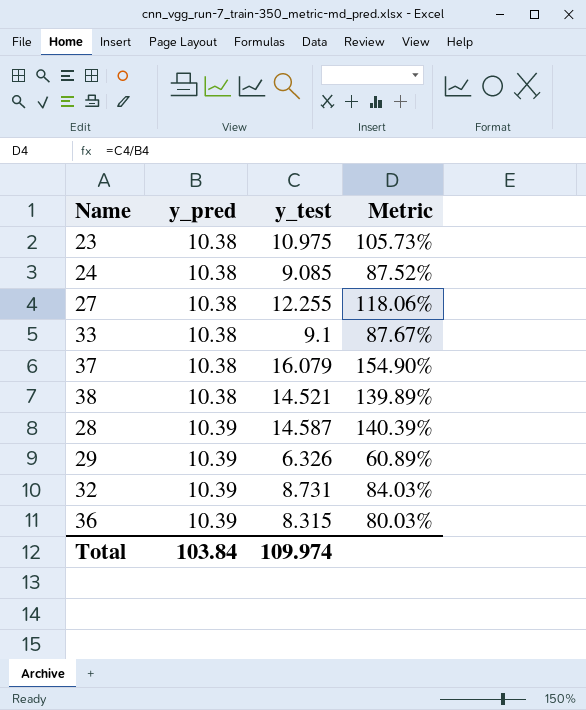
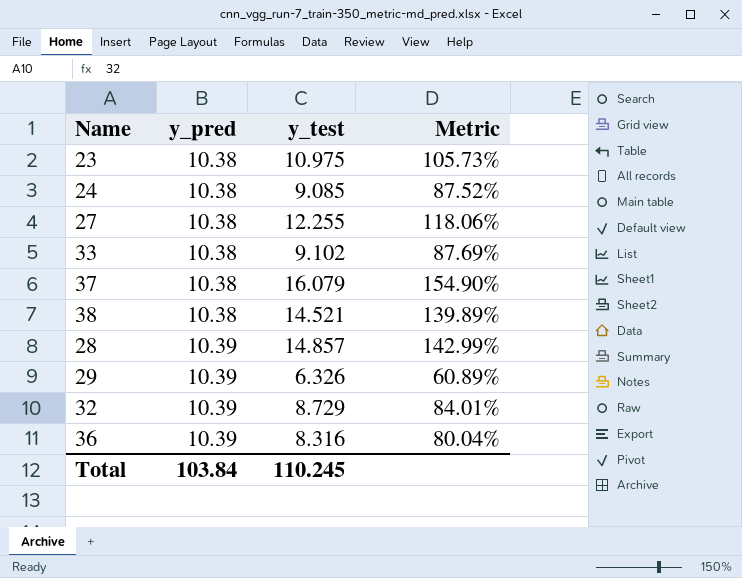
33 | y_test: 9.1 -> 9.102
33 | Metric: 87.67% -> 87.69%
28 | y_test: 14.587 -> 14.857
28 | Metric: 140.39% -> 142.99%
32 | y_test: 8.731 -> 8.729
32 | Metric: 84.03% -> 84.01%
36 | y_test: 8.315 -> 8.316
36 | Metric: 80.03% -> 80.04%
Total | y_test: 109.974 -> 110.245

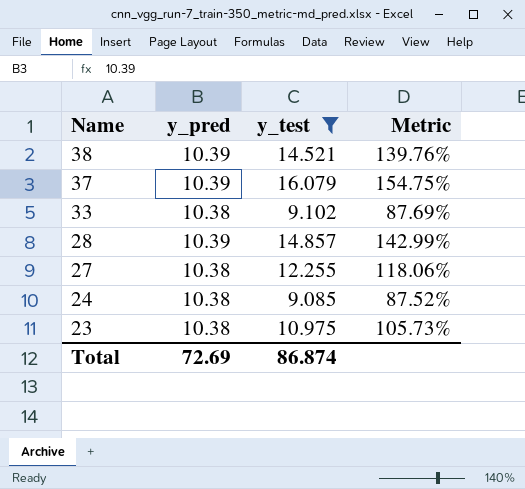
filter: none -> y_test >= 9.085
row order: y_pred ascending -> Name descending
38 | y_pred: 10.38 -> 10.39
38 | Metric: 139.89% -> 139.76%
37 | y_pred: 10.38 -> 10.39
37 | Metric: 154.90% -> 154.75%
Total | y_pred: 103.84 -> 72.69
Total | y_test: 110.245 -> 86.874

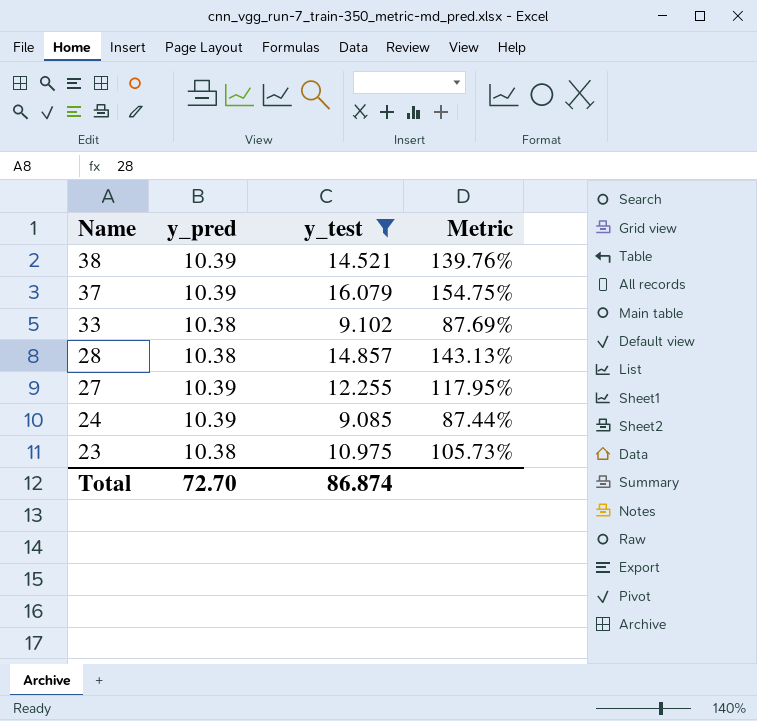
28 | y_pred: 10.39 -> 10.38
28 | Metric: 142.99% -> 143.13%
27 | y_pred: 10.38 -> 10.39
27 | Metric: 118.06% -> 117.95%
24 | y_pred: 10.38 -> 10.39
24 | Metric: 87.52% -> 87.44%
Total | y_pred: 72.69 -> 72.70

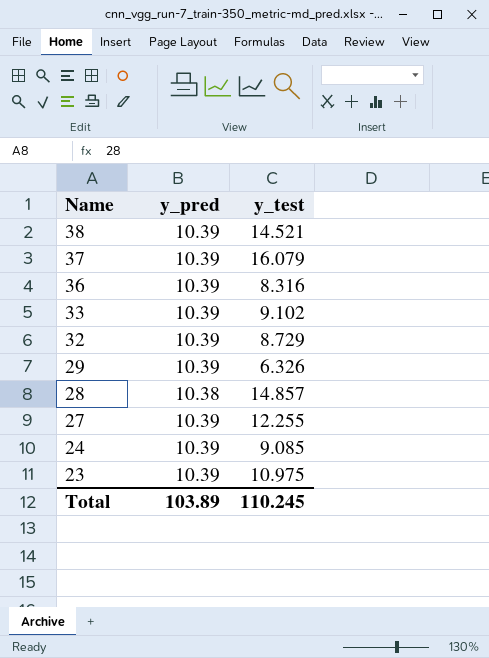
filter: y_test >= 9.085 -> none
column Metric | formula: [y_test] / [y_pred] -> none
33 | y_pred: 10.38 -> 10.39
23 | y_pred: 10.38 -> 10.39
Total | y_pred: 72.70 -> 103.89
Total | y_test: 86.874 -> 110.245

